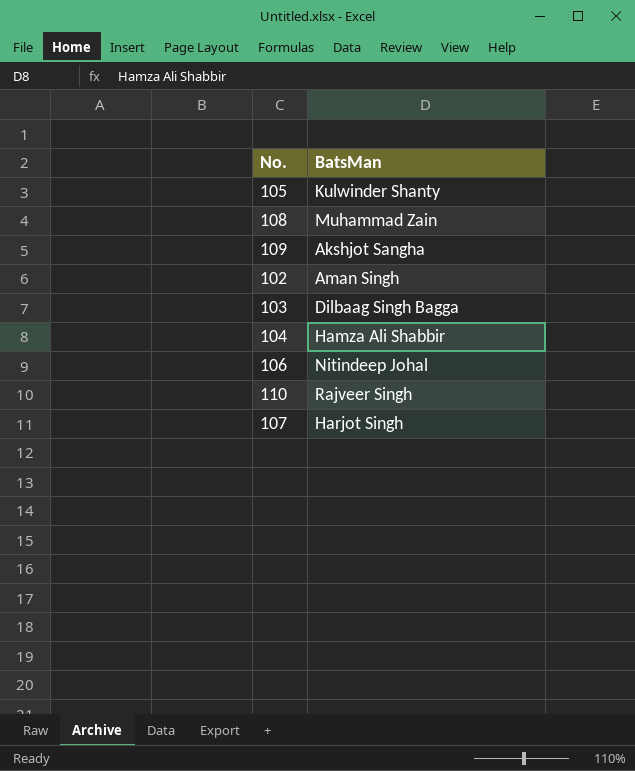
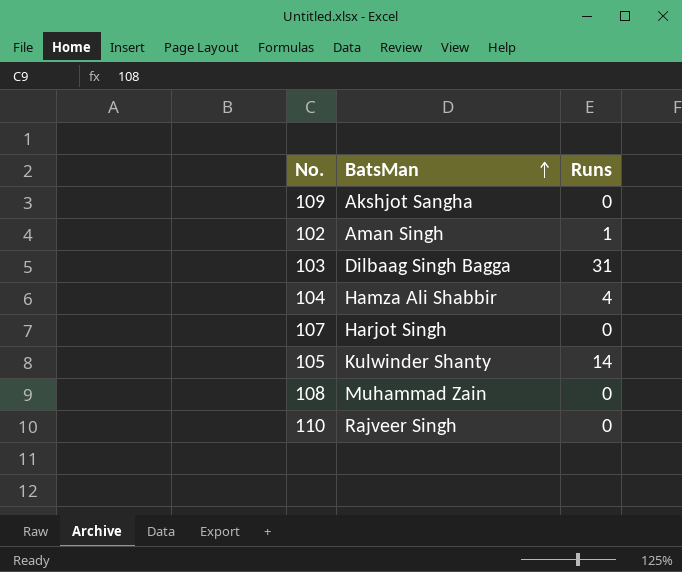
row order: none -> BatsMan ascending
column Runs | position: none -> 3
row 106: Nitindeep Johal -> none

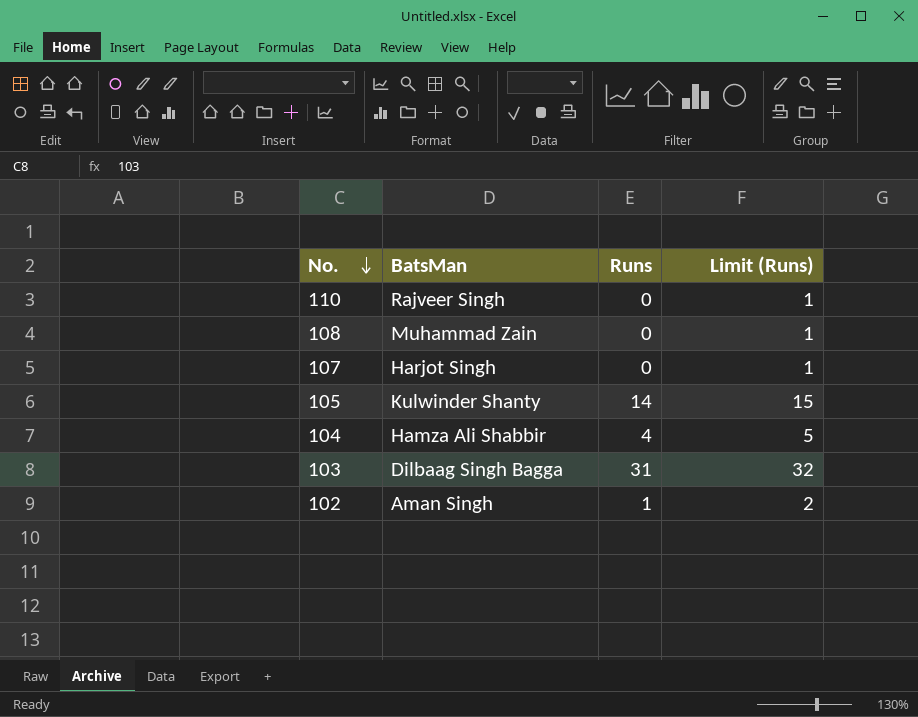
row order: BatsMan ascending -> No. descending
column Limit (Runs) | formula: none -> [Runs] + 1
row 109: Akshjot Sangha | 0 -> none

